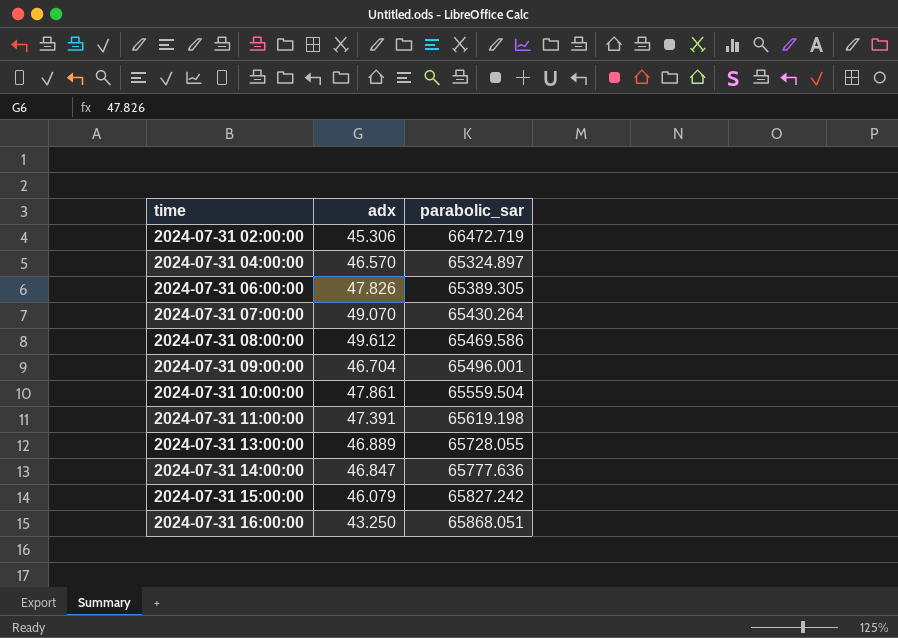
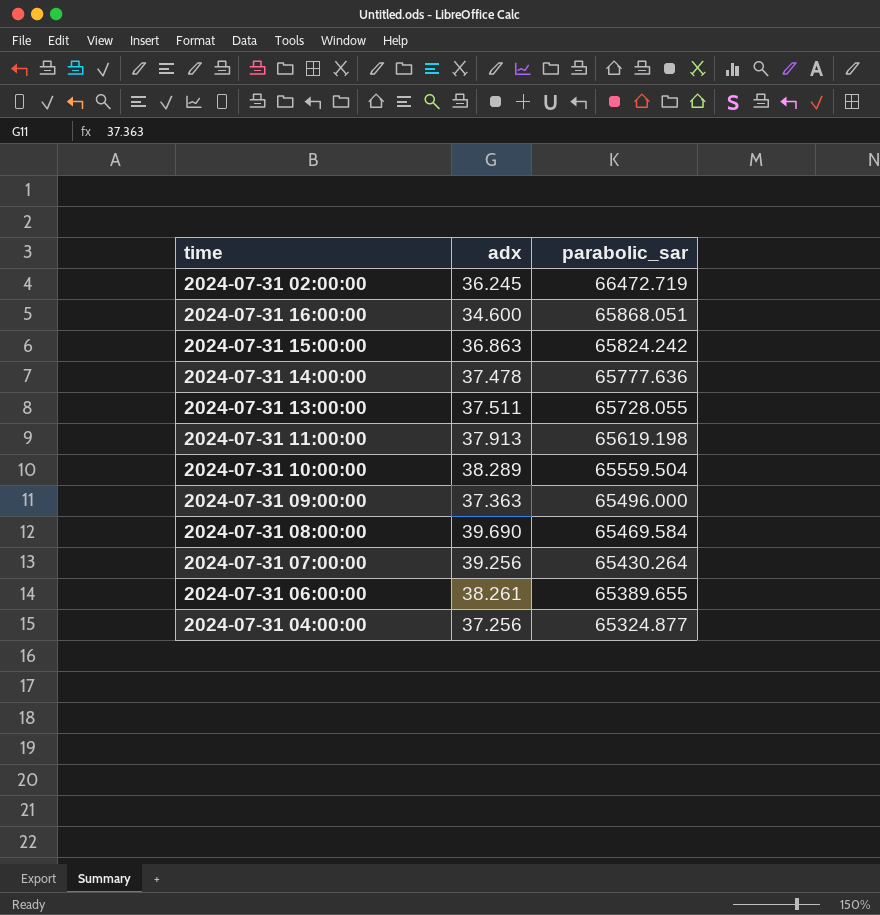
row order: time ascending -> parabolic_sar descending
2024-07-31 02:00:00 | adx: 45.306 -> 36.245
2024-07-31 16:00:00 | adx: 43.250 -> 34.600
2024-07-31 15:00:00 | adx: 46.079 -> 36.863
2024-07-31 15:00:00 | parabolic_sar: 65827.242 -> 65824.242
2024-07-31 14:00:00 | adx: 46.847 -> 37.478
2024-07-31 13:00:00 | adx: 46.889 -> 37.511
2024-07-31 11:00:00 | adx: 47.391 -> 37.913
2024-07-31 10:00:00 | adx: 47.861 -> 38.289
2024-07-31 09:00:00 | adx: 46.704 -> 37.363
2024-07-31 09:00:00 | parabolic_sar: 65496.001 -> 65496.000
2024-07-31 08:00:00 | adx: 49.612 -> 39.690
2024-07-31 08:00:00 | parabolic_sar: 65469.586 -> 65469.584
2024-07-31 07:00:00 | adx: 49.070 -> 39.256
2024-07-31 06:00:00 | adx: 47.826 -> 38.261
2024-07-31 06:00:00 | parabolic_sar: 65389.305 -> 65389.655
2024-07-31 04:00:00 | adx: 46.570 -> 37.256
2024-07-31 04:00:00 | parabolic_sar: 65324.897 -> 65324.877

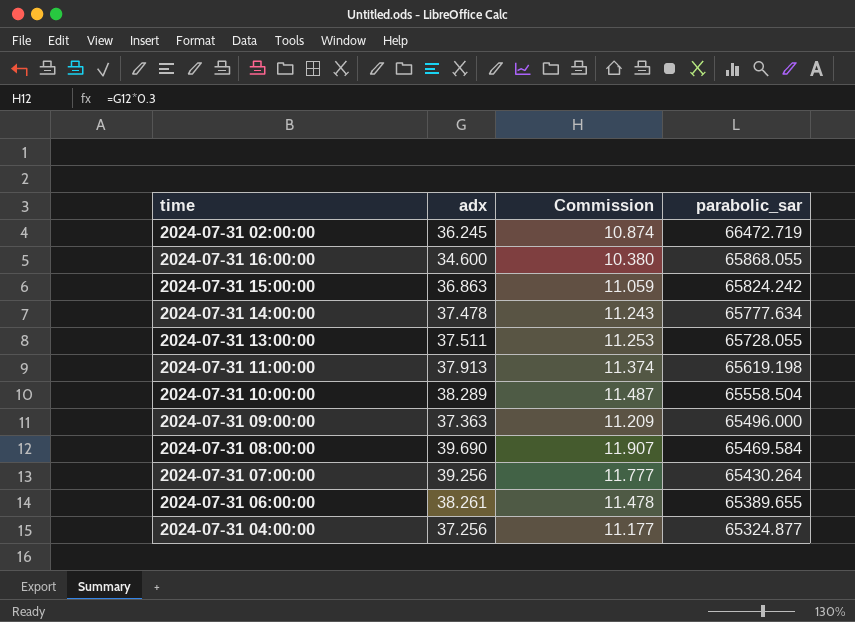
column Commission | formula: none -> [adx] * 0.3
2024-07-31 16:00:00 | parabolic_sar: 65868.051 -> 65868.055
2024-07-31 14:00:00 | parabolic_sar: 65777.636 -> 65777.634
2024-07-31 10:00:00 | parabolic_sar: 65559.504 -> 65558.504

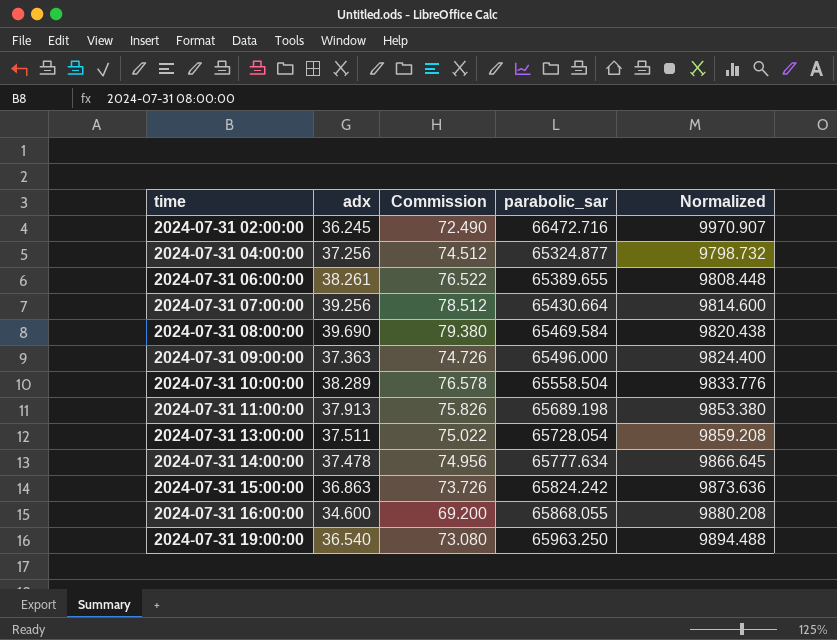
row order: parabolic_sar descending -> time ascending
column Commission | formula: [adx] * 0.3 -> [adx] * 2
column Normalized | formula: none -> [parabolic_sar] * 0.15
2024-07-31 02:00:00 | parabolic_sar: 66472.719 -> 66472.716
2024-07-31 07:00:00 | parabolic_sar: 65430.264 -> 65430.664
2024-07-31 11:00:00 | parabolic_sar: 65619.198 -> 65689.198
2024-07-31 13:00:00 | parabolic_sar: 65728.055 -> 65728.054
row 2024-07-31 19:00:00: none -> 36.540 | 73.080 | 65963.250 | 9894.488

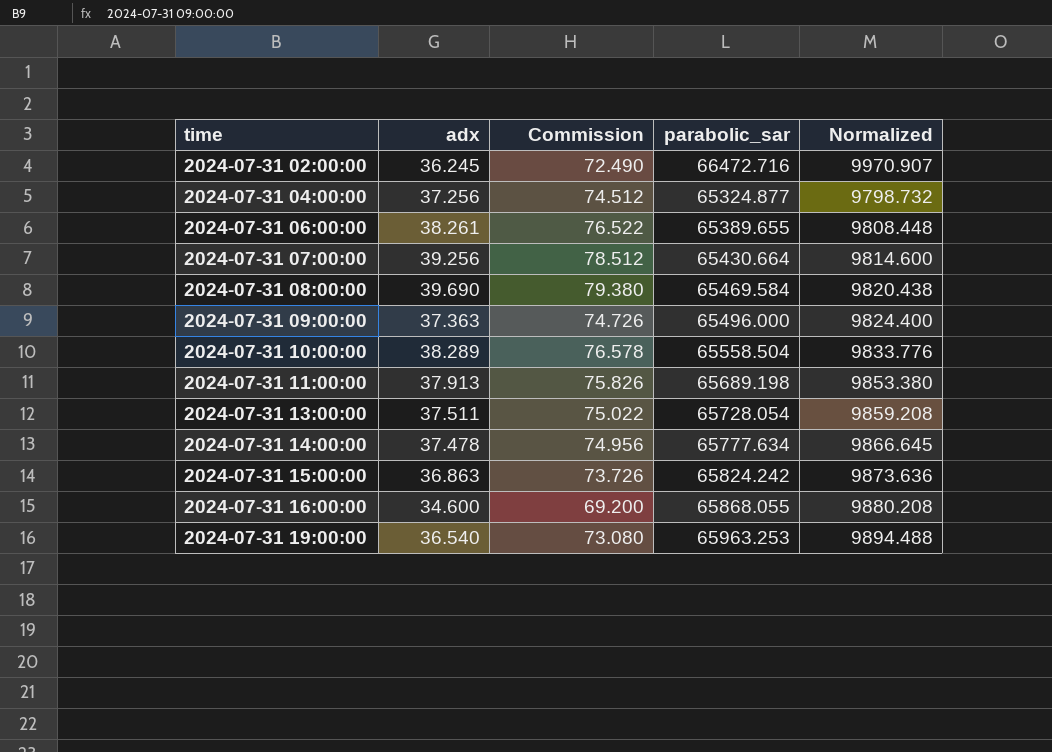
2024-07-31 19:00:00 | parabolic_sar: 65963.250 -> 65963.253

